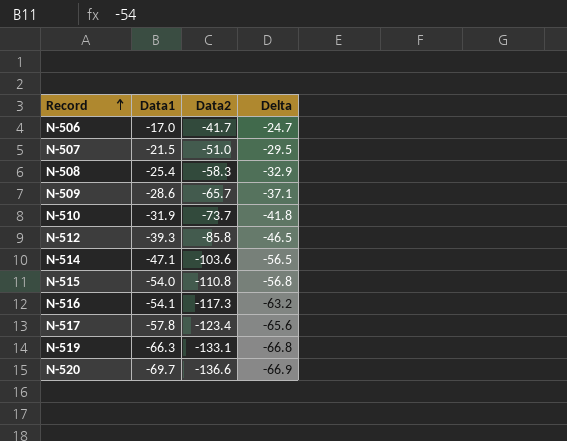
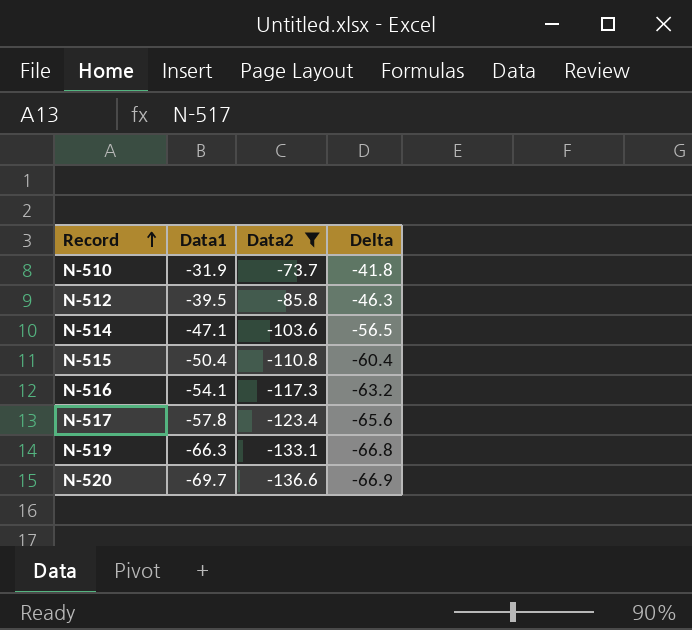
filter: none -> Data2 <= -73.7
N-512 | Data1: -39.3 -> -39.5
N-512 | Delta: -46.5 -> -46.3
N-515 | Data1: -54.0 -> -50.4
N-515 | Delta: -56.8 -> -60.4

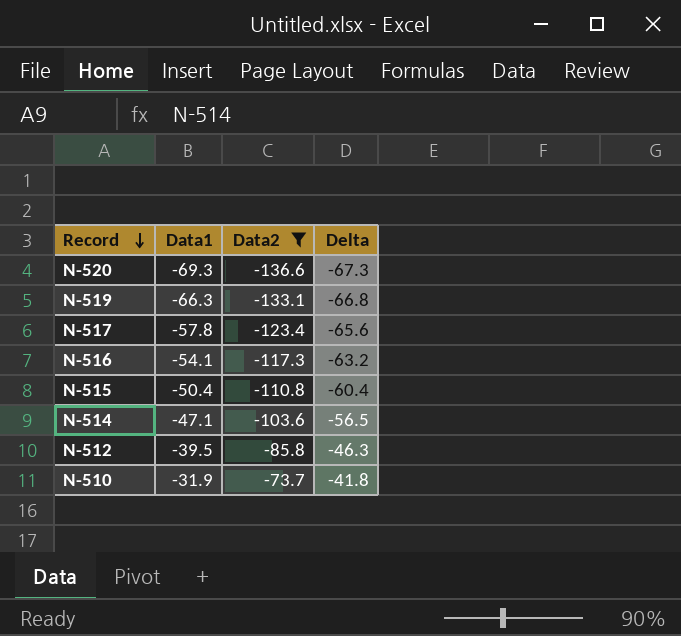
row order: Record ascending -> Record descending
N-520 | Data1: -69.7 -> -69.3
N-520 | Delta: -66.9 -> -67.3

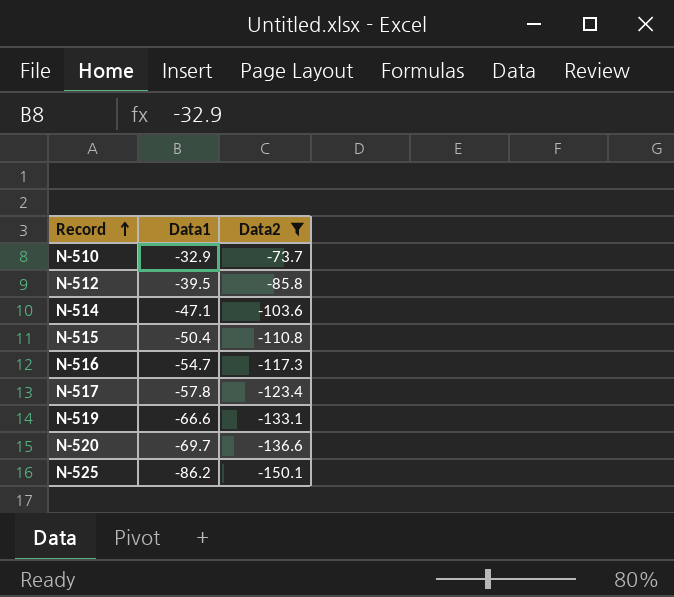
row order: Record descending -> Record ascending
column Delta | formula: [Data2] - [Data1] -> none
N-510 | Data1: -31.9 -> -32.9
N-516 | Data1: -54.1 -> -54.7
N-519 | Data1: -66.3 -> -66.6
N-520 | Data1: -69.3 -> -69.7
row N-525: none -> -86.2 | -150.1

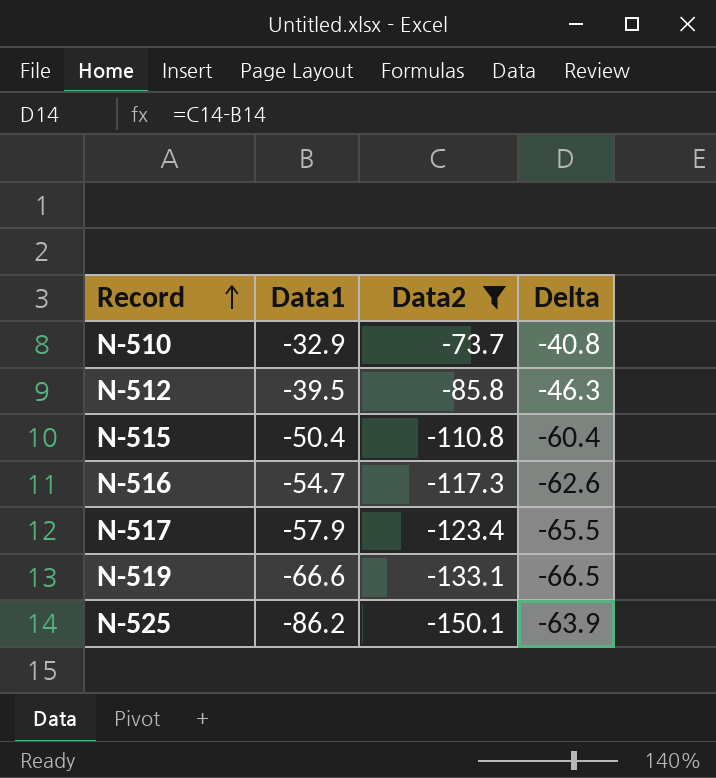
column Delta | formula: none -> [Data2] - [Data1]
row N-514: -47.1 | -103.6 -> none
row N-520: -69.7 | -136.6 -> none
N-517 | Data1: -57.8 -> -57.9

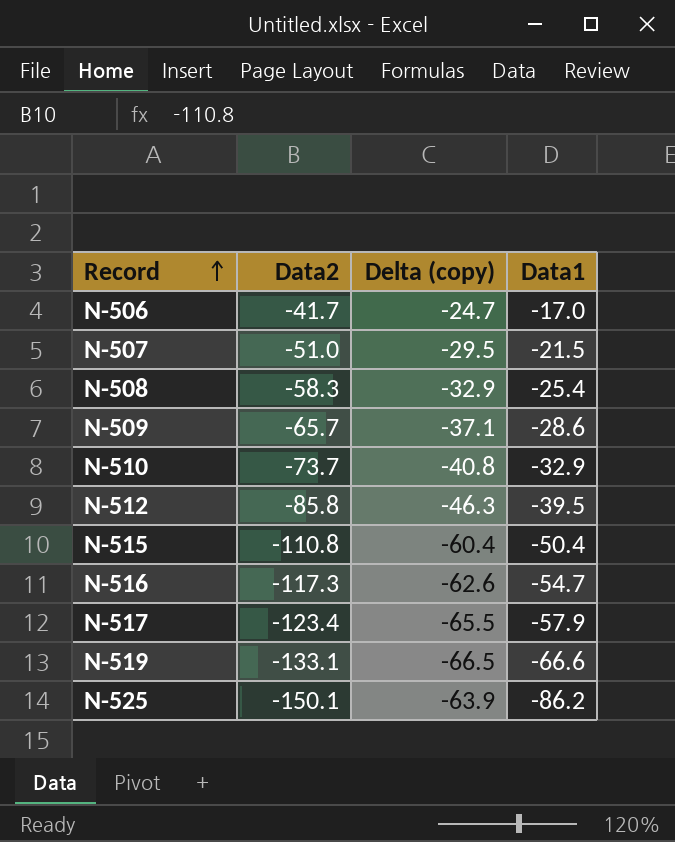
filter: Data2 <= -73.7 -> none
column name: Delta -> Delta (copy)
column Data1 | position: 2 -> 4

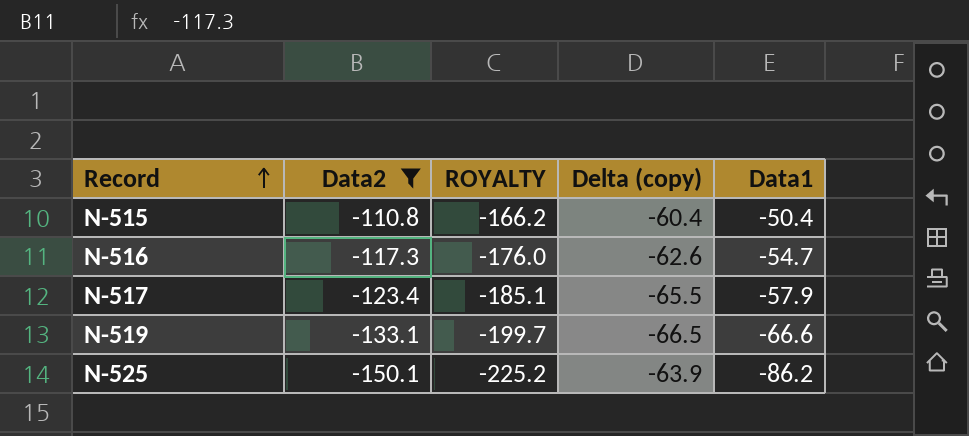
filter: none -> Data2 <= -110.8
column ROYALTY | formula: none -> [Data2] * 1.5

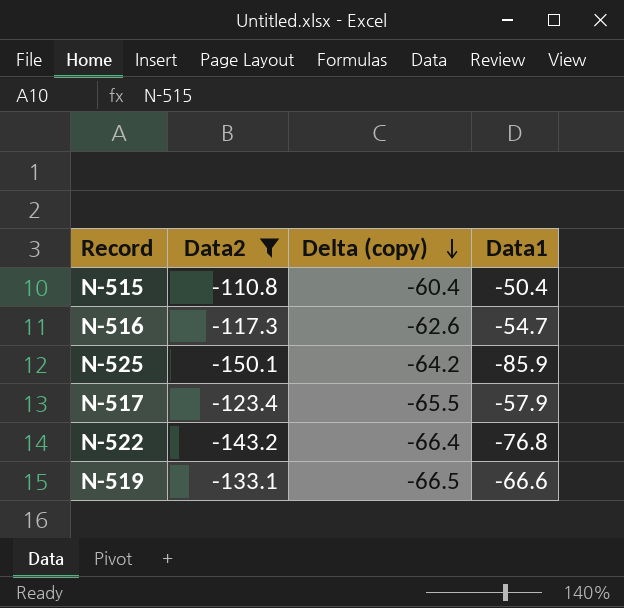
row order: Record ascending -> Delta (copy) descending
column ROYALTY | formula: [Data2] * 1.5 -> none
N-525 | Delta (copy): -63.9 -> -64.2
N-525 | Data1: -86.2 -> -85.9
row N-522: none -> -143.2 | -66.4 | -76.8

